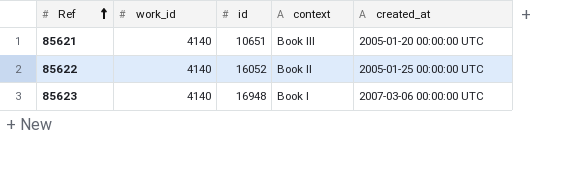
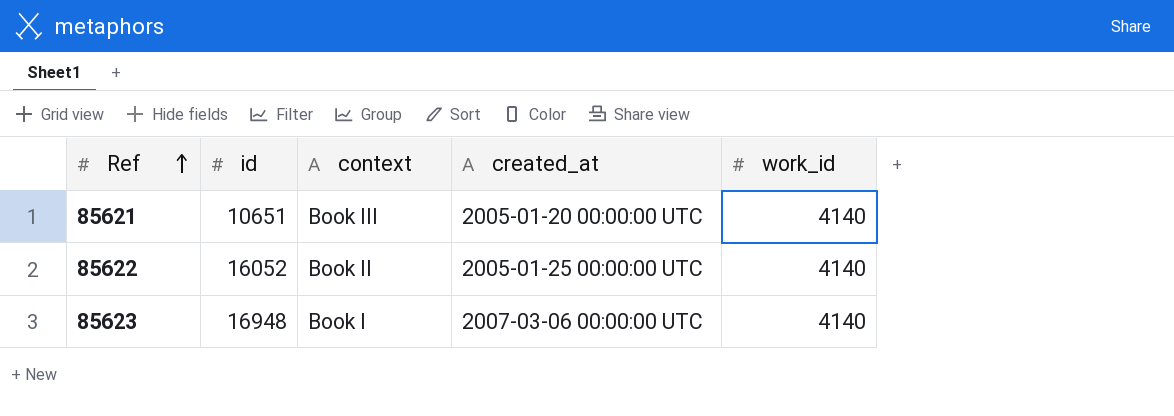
column work_id | position: 2 -> 5

